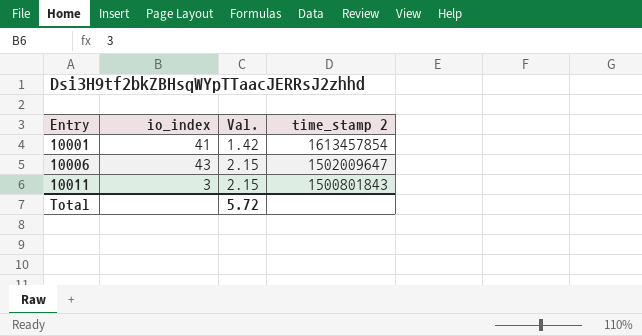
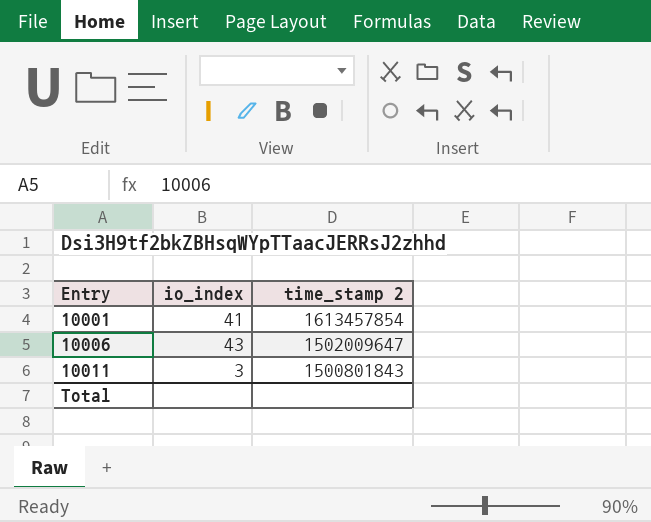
column Val. | position: 3 -> none

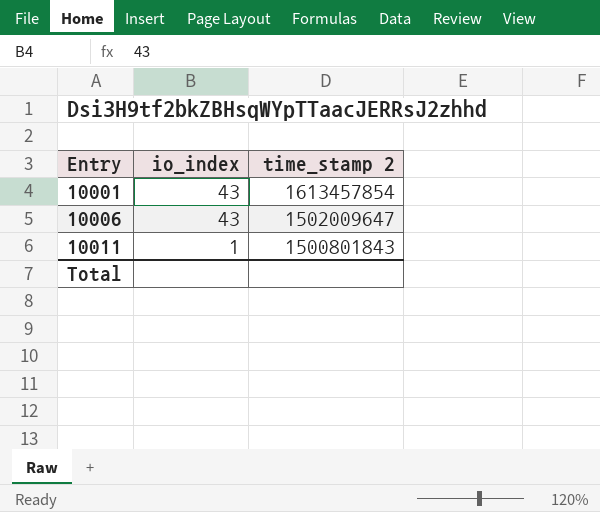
10001 | io_index: 41 -> 43
10011 | io_index: 3 -> 1

